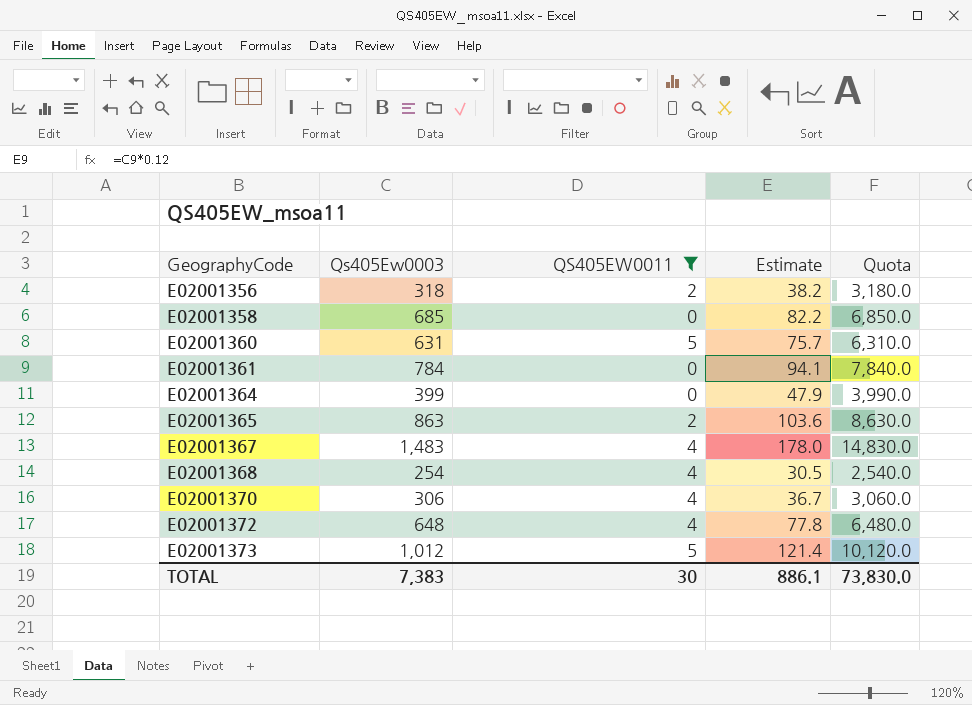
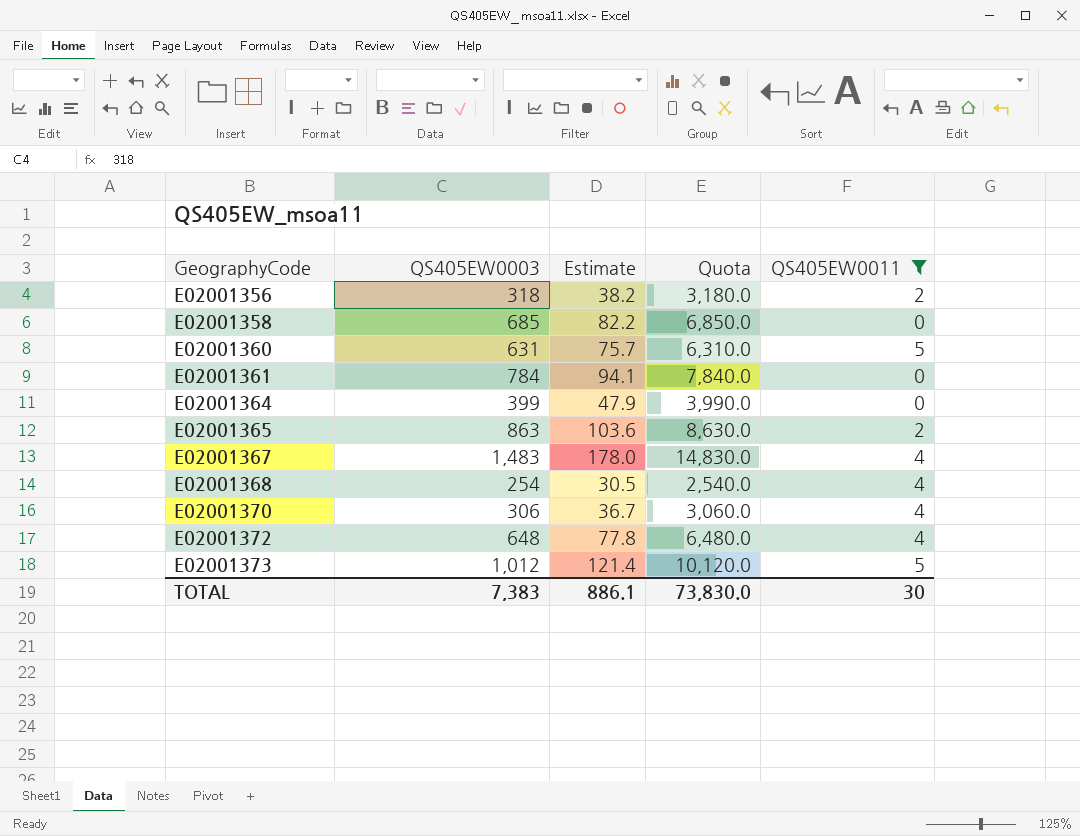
column name: Qs405Ew0003 -> QS405EW0003
column QS405EW0011 | position: 3 -> 5

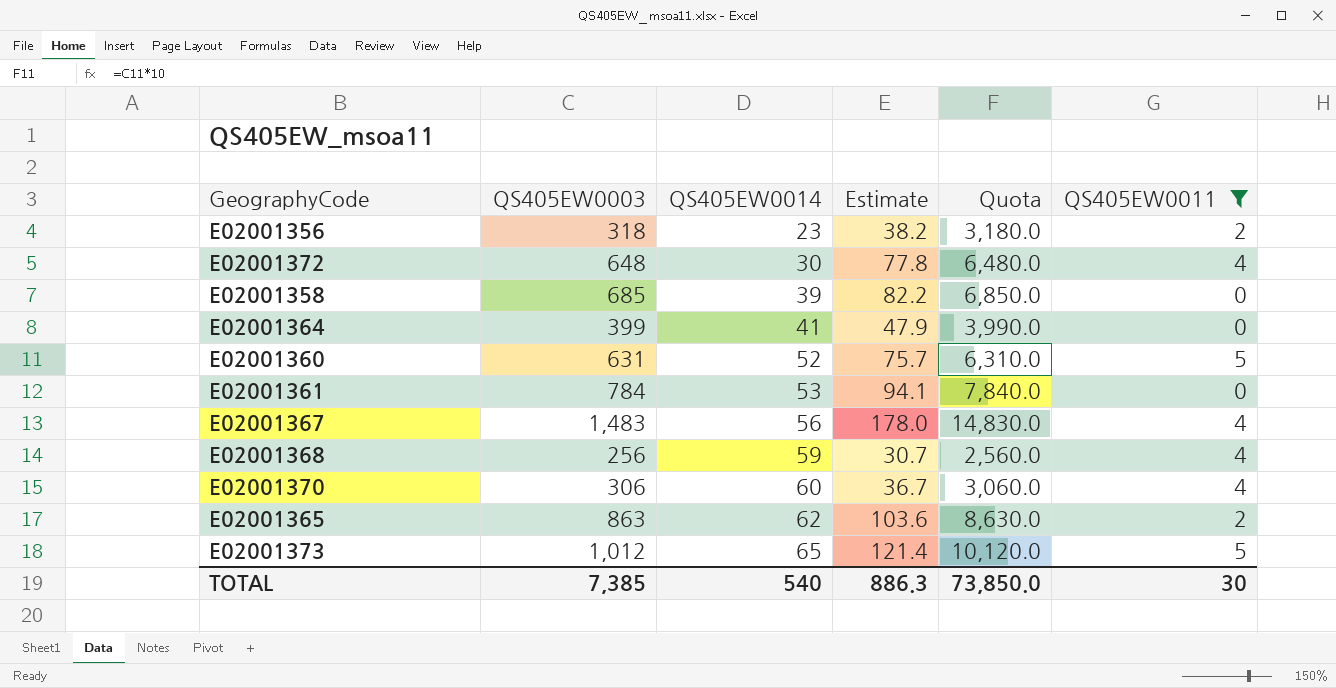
row order: GeographyCode ascending -> QS405EW0014 ascending
column QS405EW0014 | position: none -> 3
E02001368 | QS405EW0003: 254 -> 256
E02001368 | Estimate: 30.5 -> 30.7
E02001368 | Quota: 2,540.0 -> 2,560.0
TOTAL | QS405EW0003: 7,383 -> 7,385
TOTAL | Estimate: 886.1 -> 886.3
TOTAL | Quota: 73,830.0 -> 73,850.0

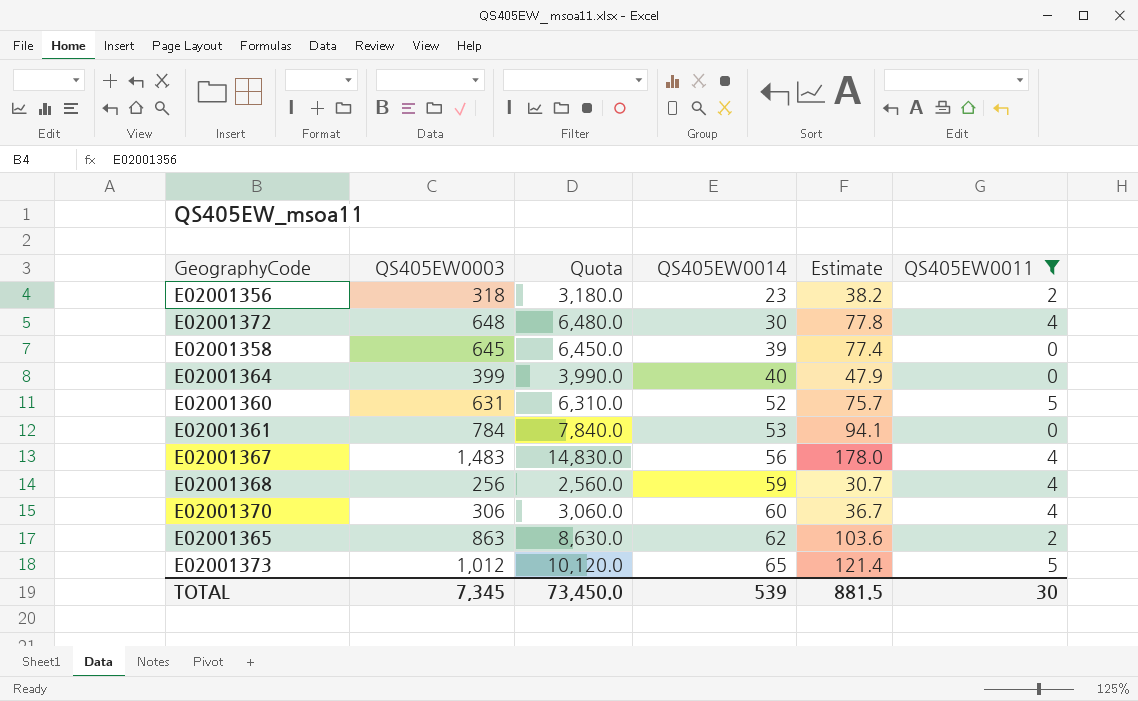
column Quota | position: 5 -> 3
E02001358 | QS405EW0003: 685 -> 645
E02001358 | Quota: 6,850.0 -> 6,450.0
E02001358 | Estimate: 82.2 -> 77.4
E02001364 | QS405EW0014: 41 -> 40
TOTAL | QS405EW0003: 7,385 -> 7,345
TOTAL | Quota: 73,850.0 -> 73,450.0
TOTAL | QS405EW0014: 540 -> 539
TOTAL | Estimate: 886.3 -> 881.5

